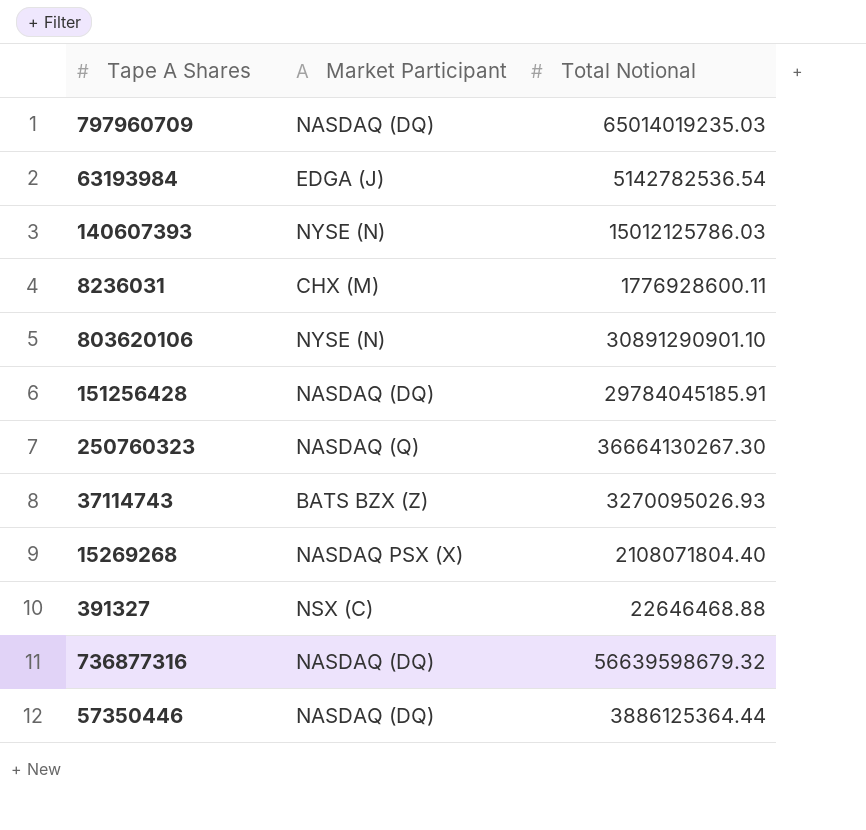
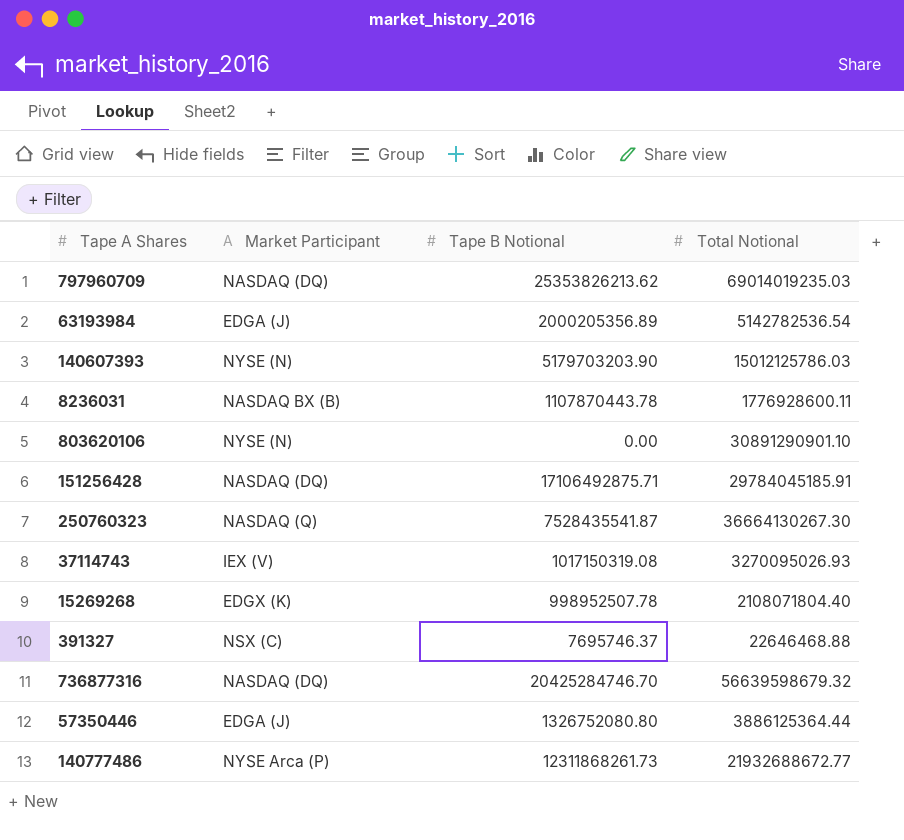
column Tape B Notional | position: none -> 3
797960709 | Total Notional: 65014019235.03 -> 69014019235.03
8236031 | Market Participant: CHX (M) -> NASDAQ BX (B)
37114743 | Market Participant: BATS BZX (Z) -> IEX (V)
15269268 | Market Participant: NASDAQ PSX (X) -> EDGX (K)
57350446 | Market Participant: NASDAQ (DQ) -> EDGA (J)
row 140777486: none -> NYSE Arca (P) | 12311868261.73 | 21932688672.77

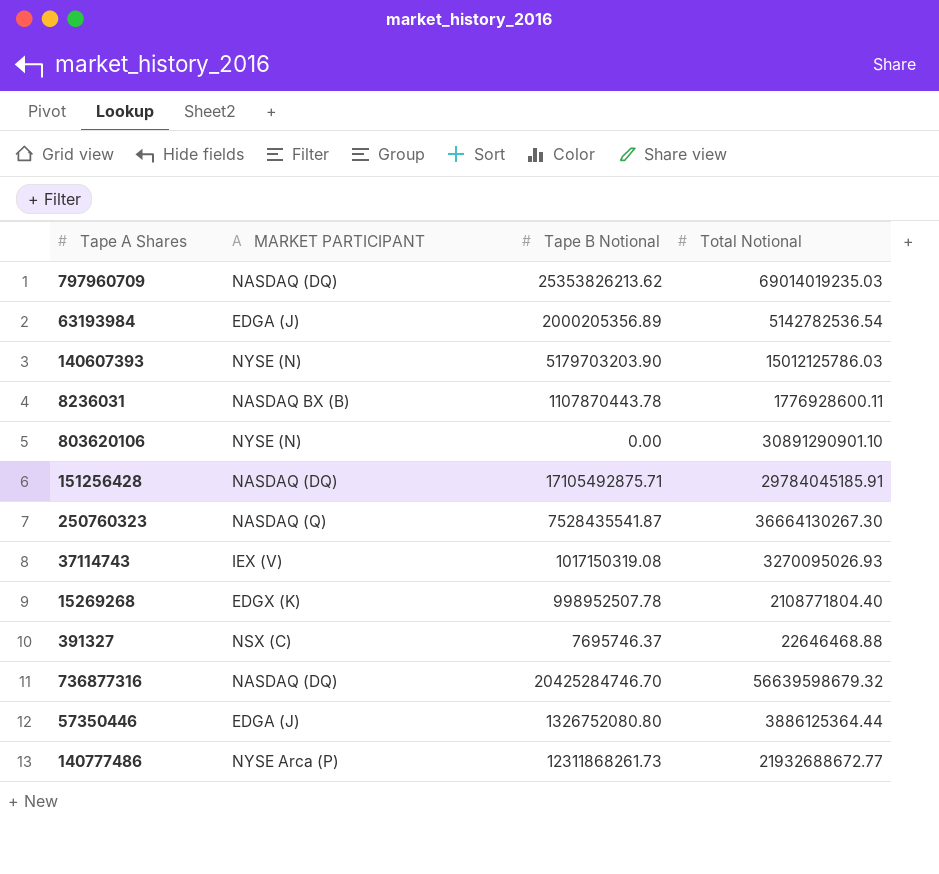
column name: Market Participant -> MARKET PARTICIPANT
151256428 | Tape B Notional: 17106492875.71 -> 17105492875.71
15269268 | Total Notional: 2108071804.40 -> 2108771804.40

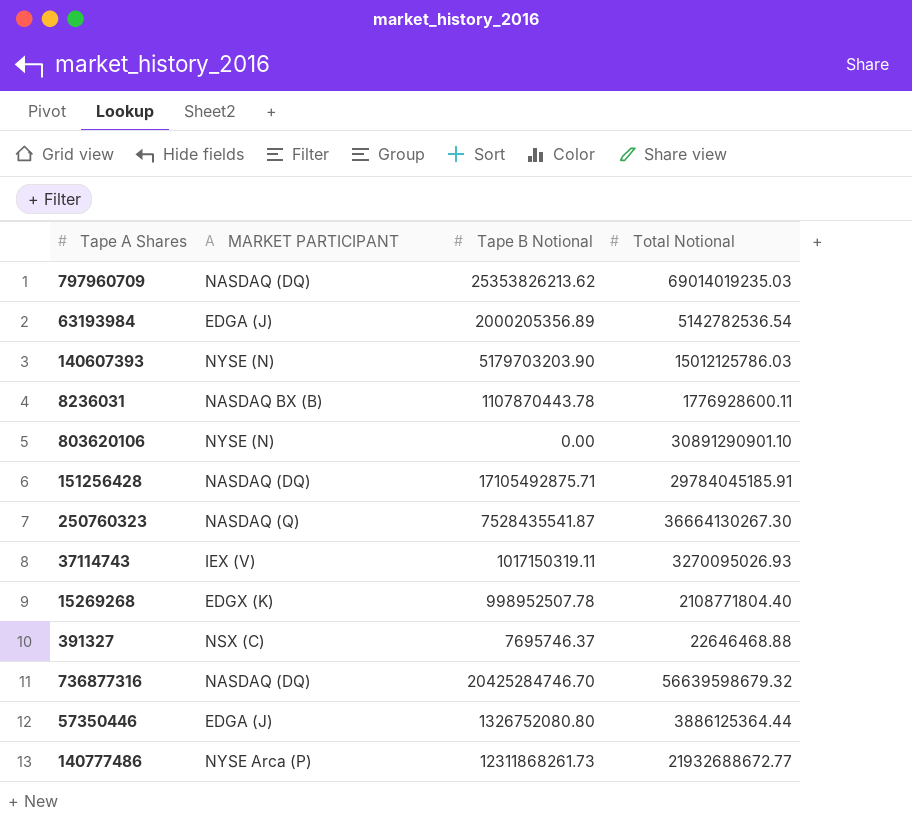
37114743 | Tape B Notional: 1017150319.08 -> 1017150319.11

